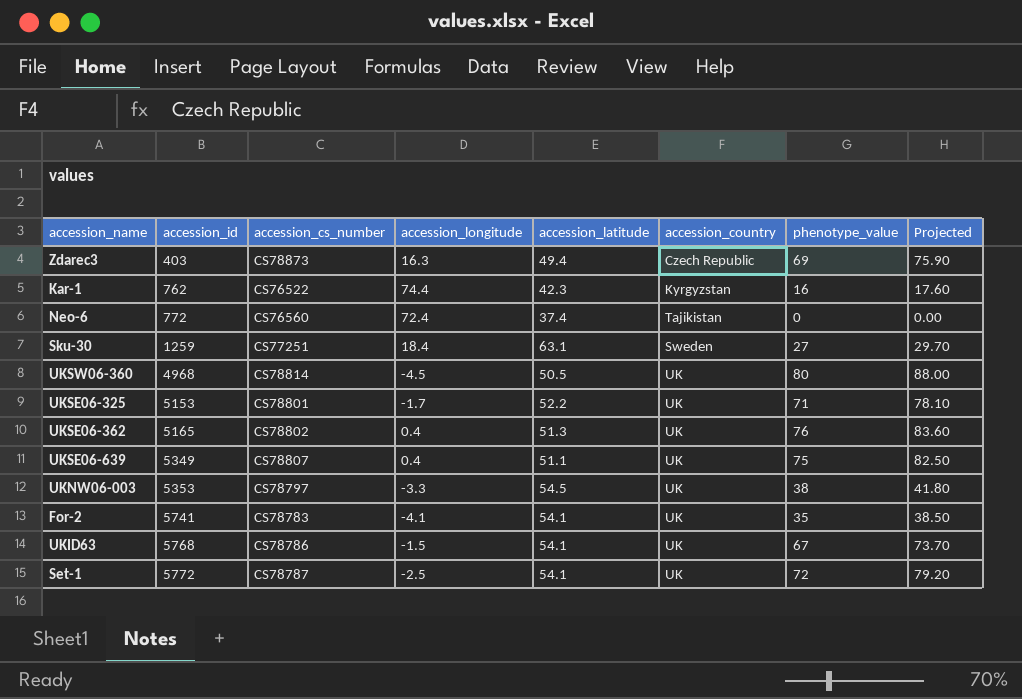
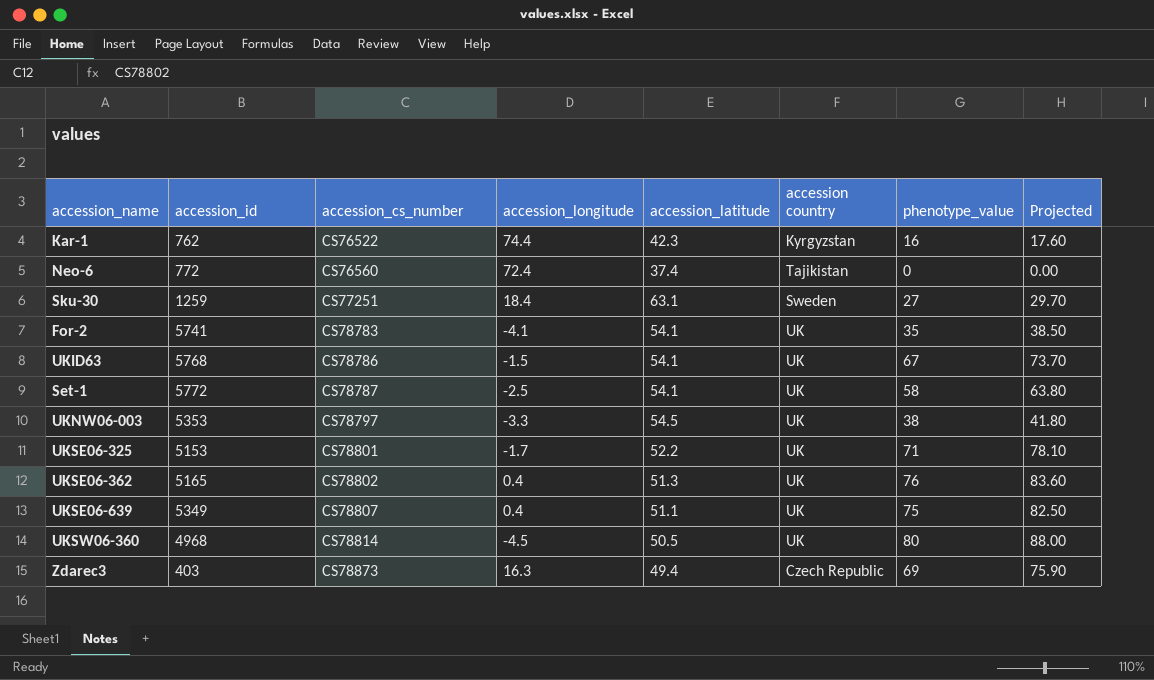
row order: accession_id ascending -> accession_cs_number ascending
column name: accession_country -> accession country
Set-1 | phenotype_value: 72 -> 58
Set-1 | Projected: 79.20 -> 63.80

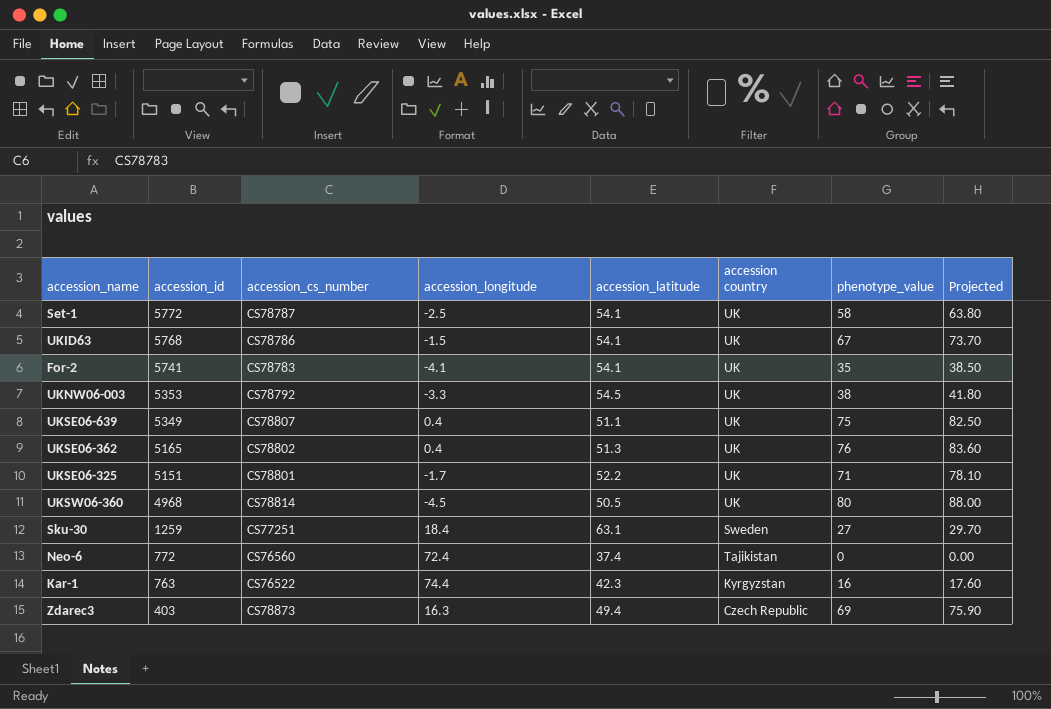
row order: accession_cs_number ascending -> accession_id descending
UKNW06-003 | accession_cs_number: CS78797 -> CS78792
UKSE06-325 | accession_id: 5153 -> 5151
Kar-1 | accession_id: 762 -> 763

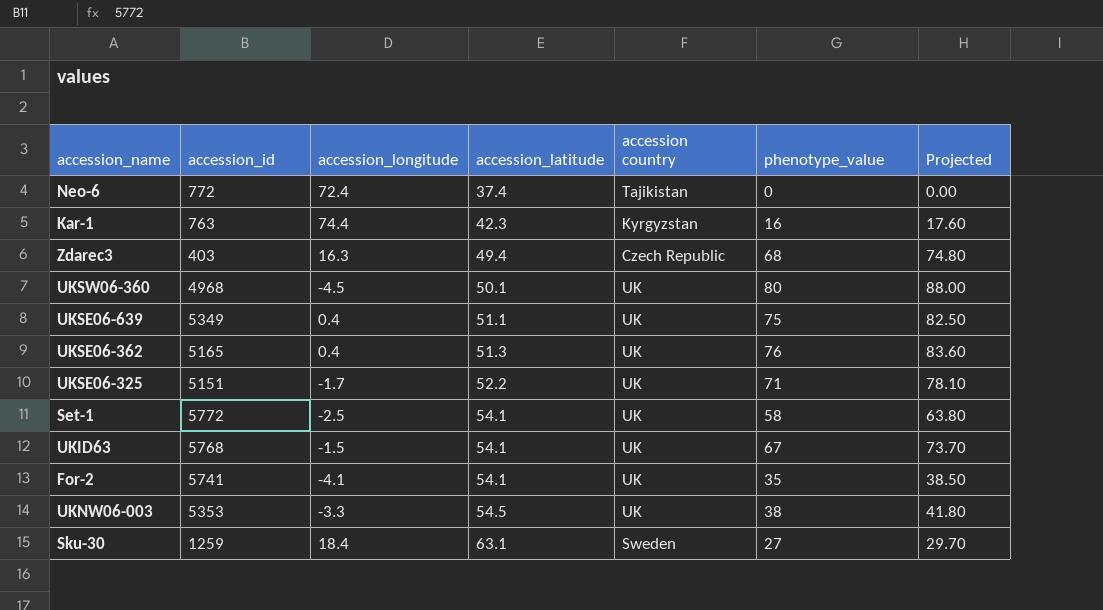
row order: accession_id descending -> accession_latitude ascending
column accession_cs_number | position: 3 -> none
Zdarec3 | phenotype_value: 69 -> 68
Zdarec3 | Projected: 75.90 -> 74.80
UKSW06-360 | accession_latitude: 50.5 -> 50.1

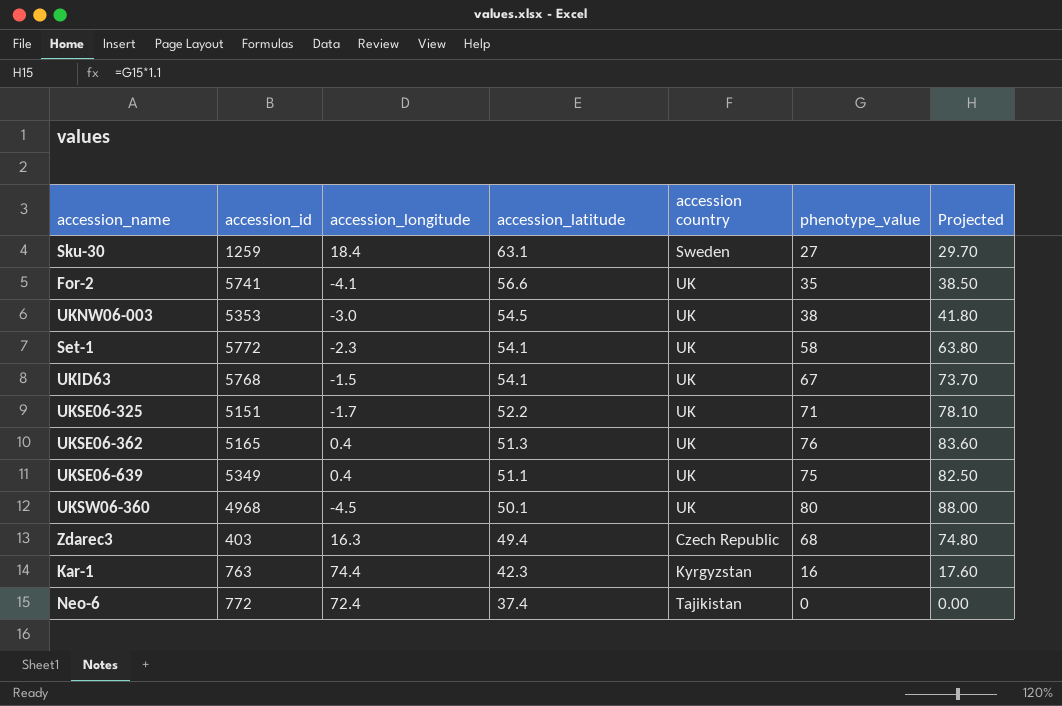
row order: accession_latitude ascending -> accession_latitude descending
For-2 | accession_latitude: 54.1 -> 56.6
UKNW06-003 | accession_longitude: -3.3 -> -3.0
Set-1 | accession_longitude: -2.5 -> -2.3

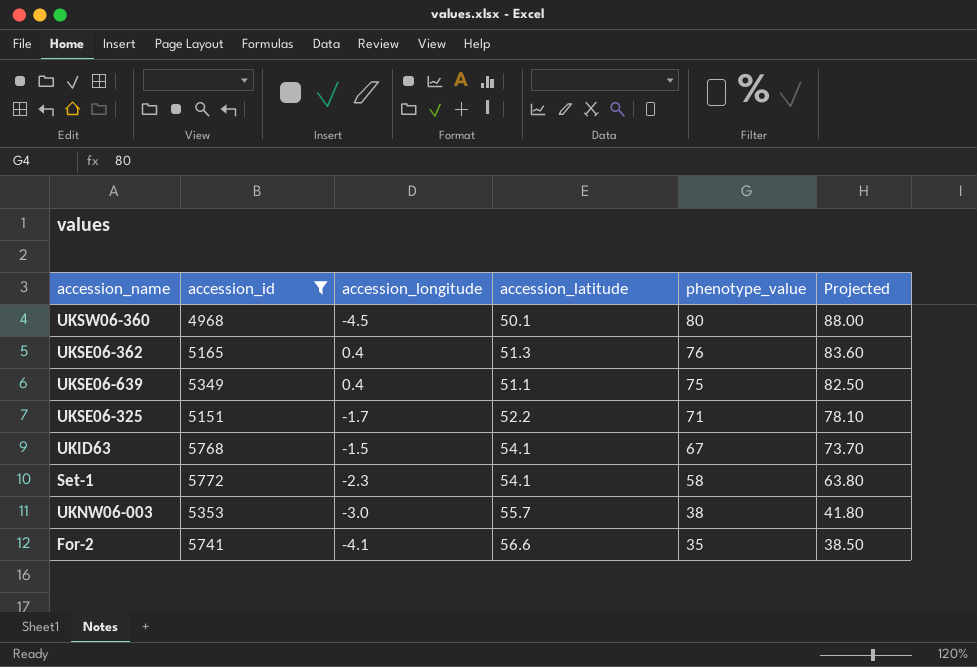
filter: none -> accession_id >= 4968
row order: accession_latitude descending -> phenotype_value descending
column accession country | position: 5 -> none
UKNW06-003 | accession_latitude: 54.5 -> 55.7

